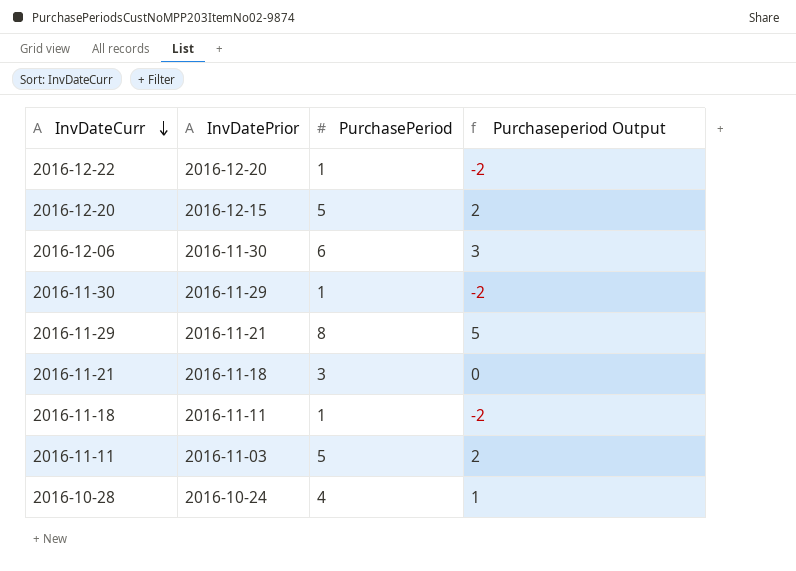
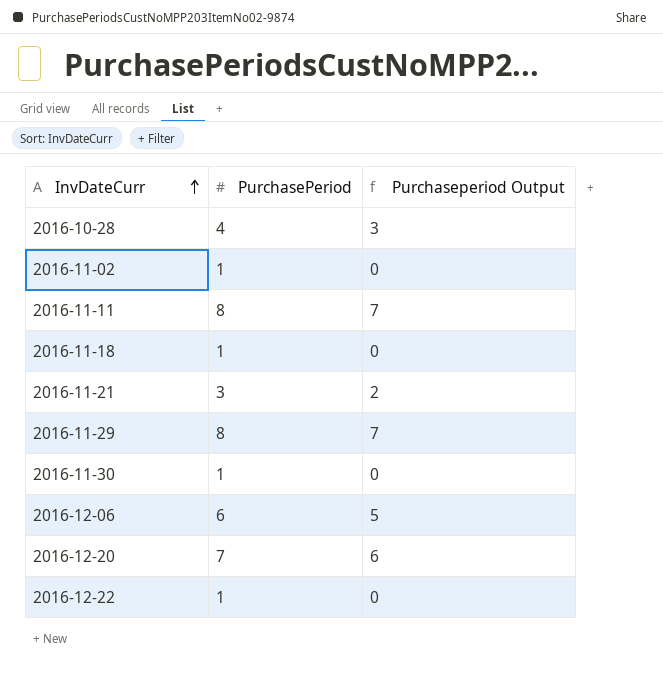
row order: InvDateCurr descending -> InvDateCurr ascending
column InvDatePrior | position: 2 -> none
column Purchaseperiod Output | formula: [PurchasePeriod] - 3 -> [PurchasePeriod] - 1
row 2016-11-02: none -> 1 | 0
2016-11-11 | PurchasePeriod: 5 -> 8
2016-12-20 | PurchasePeriod: 5 -> 7

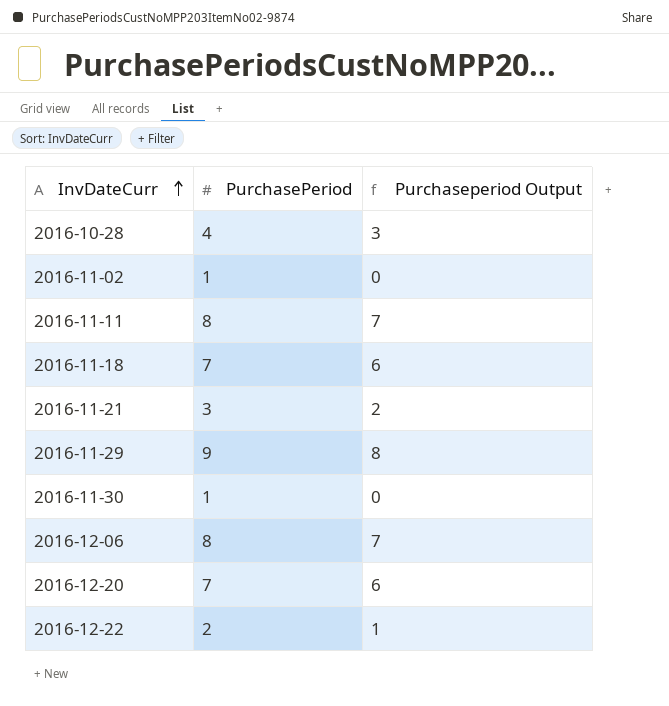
2016-11-18 | PurchasePeriod: 1 -> 7
2016-11-18 | Purchaseperiod Output: 0 -> 6
2016-11-29 | PurchasePeriod: 8 -> 9
2016-11-29 | Purchaseperiod Output: 7 -> 8
2016-12-06 | PurchasePeriod: 6 -> 8
2016-12-06 | Purchaseperiod Output: 5 -> 7
2016-12-22 | PurchasePeriod: 1 -> 2
2016-12-22 | Purchaseperiod Output: 0 -> 1

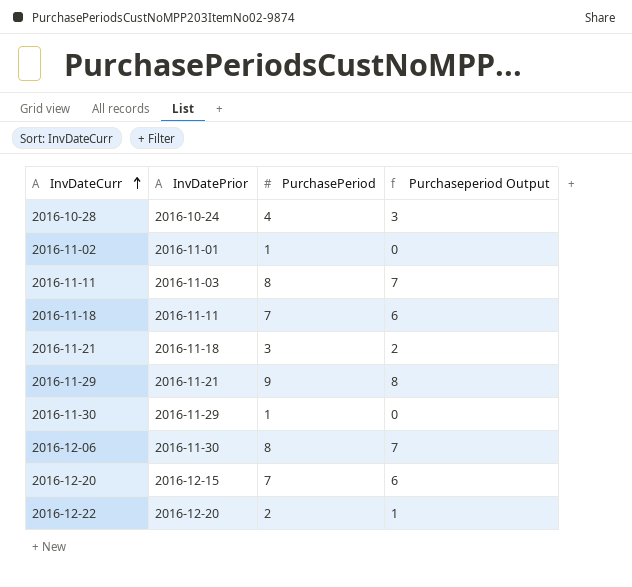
column InvDatePrior | position: none -> 2

